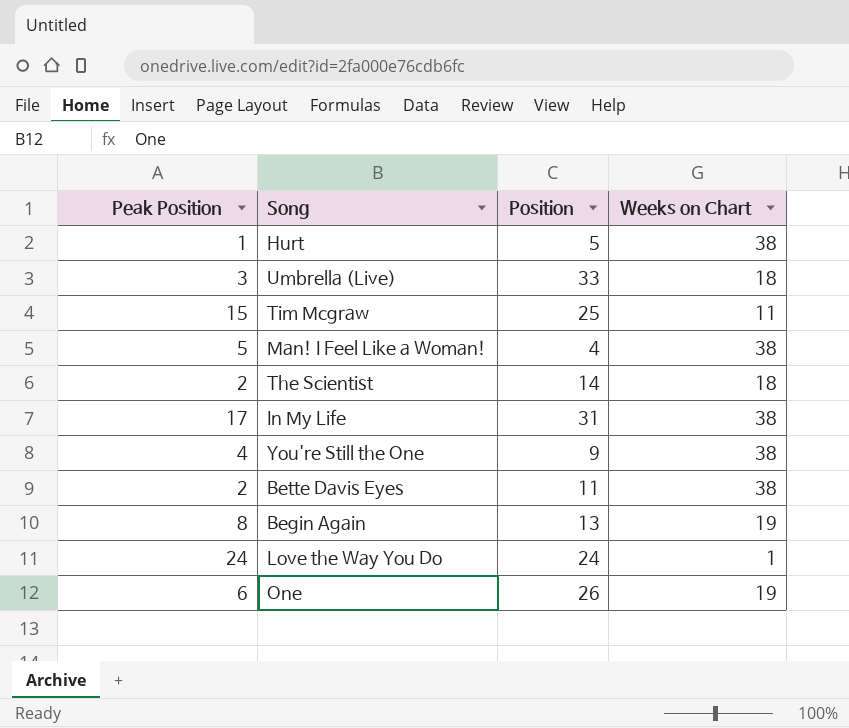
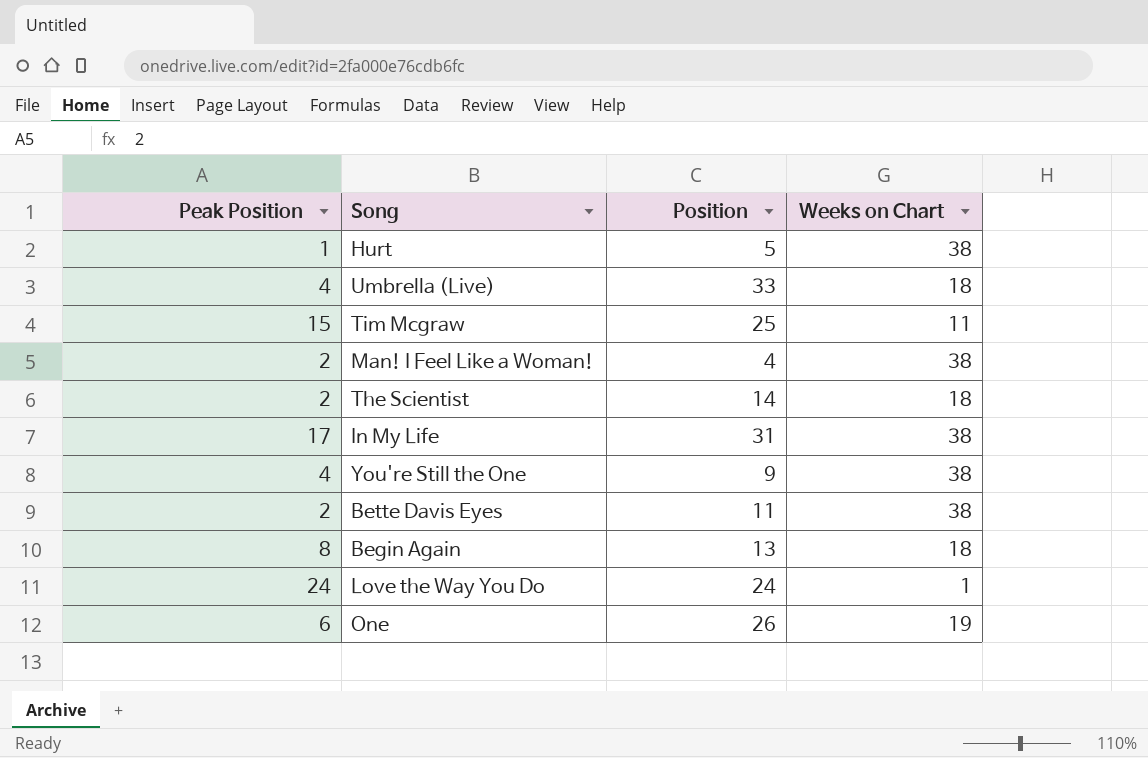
Umbrella (Live) | Peak Position: 3 -> 4
Man! I Feel Like a Woman! | Peak Position: 5 -> 2
Begin Again | Weeks on Chart: 19 -> 18

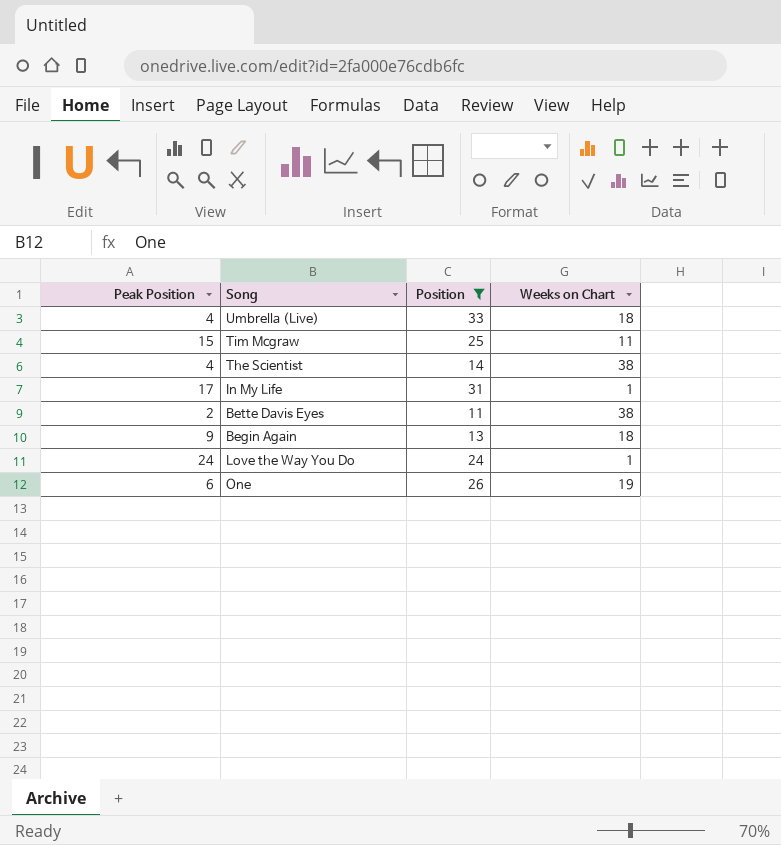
filter: none -> Position >= 11
The Scientist | Peak Position: 2 -> 4
The Scientist | Weeks on Chart: 18 -> 38
In My Life | Weeks on Chart: 38 -> 1
Begin Again | Peak Position: 8 -> 9

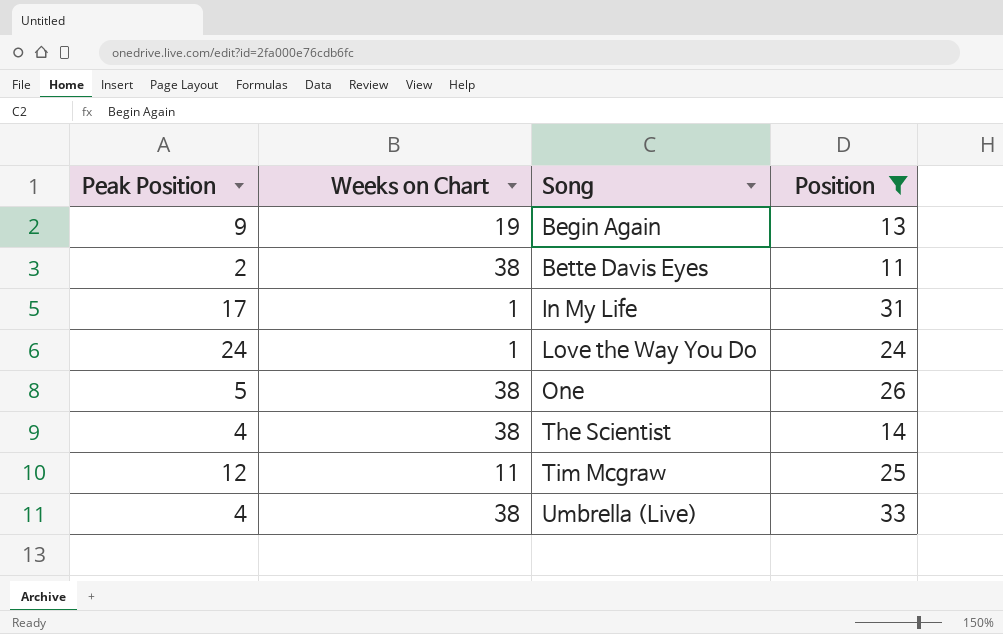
row order: none -> Song ascending
column Weeks on Chart | position: 4 -> 2
Begin Again | Weeks on Chart: 18 -> 19
One | Peak Position: 6 -> 5
One | Weeks on Chart: 19 -> 38
Tim Mcgraw | Peak Position: 15 -> 12
Umbrella (Live) | Weeks on Chart: 18 -> 38

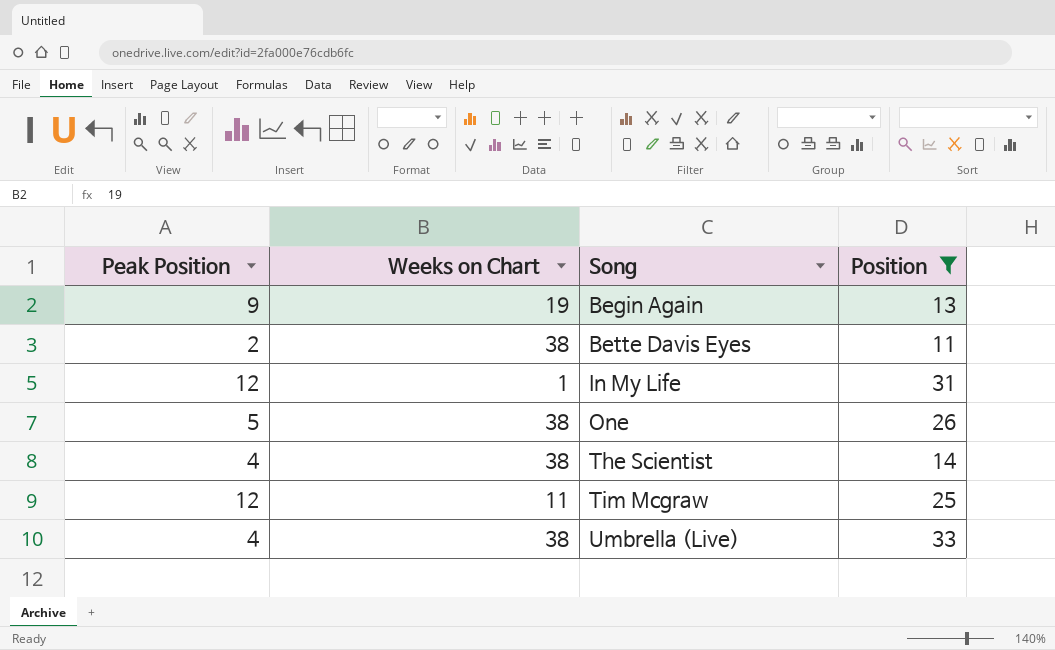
row Love the Way You Do: 24 | 1 | 24 -> none
In My Life | Peak Position: 17 -> 12

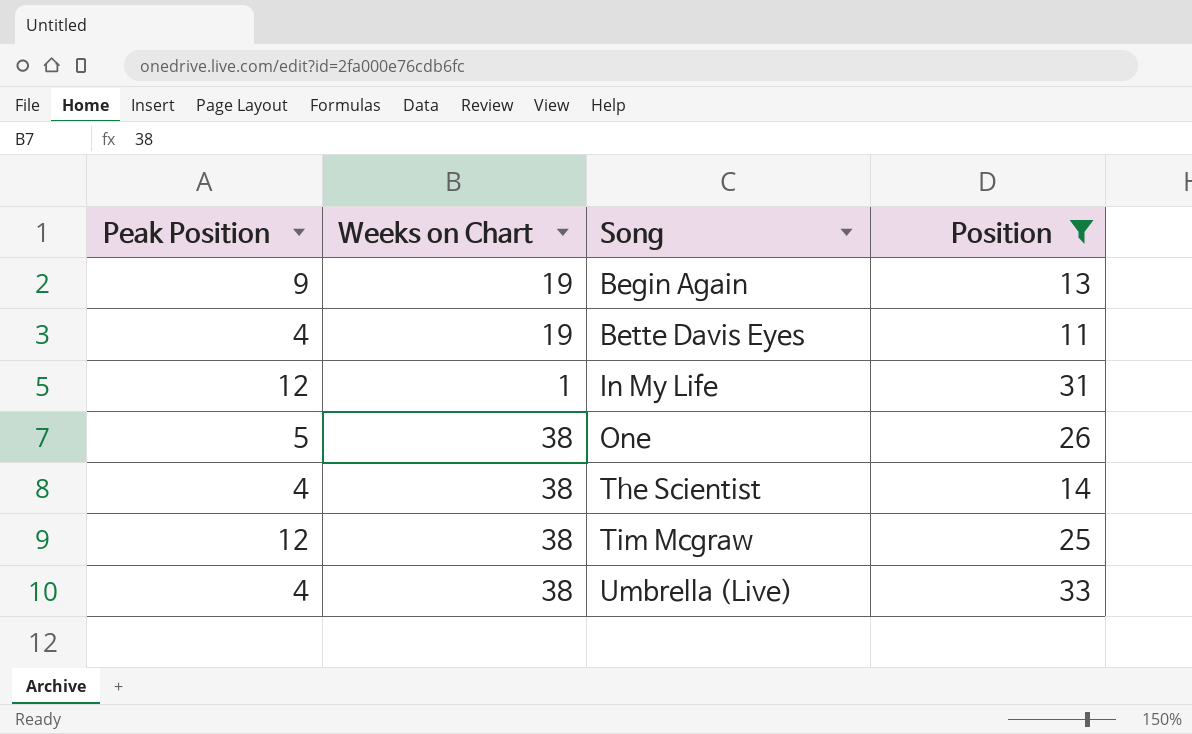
Bette Davis Eyes | Peak Position: 2 -> 4
Bette Davis Eyes | Weeks on Chart: 38 -> 19
Tim Mcgraw | Weeks on Chart: 11 -> 38

